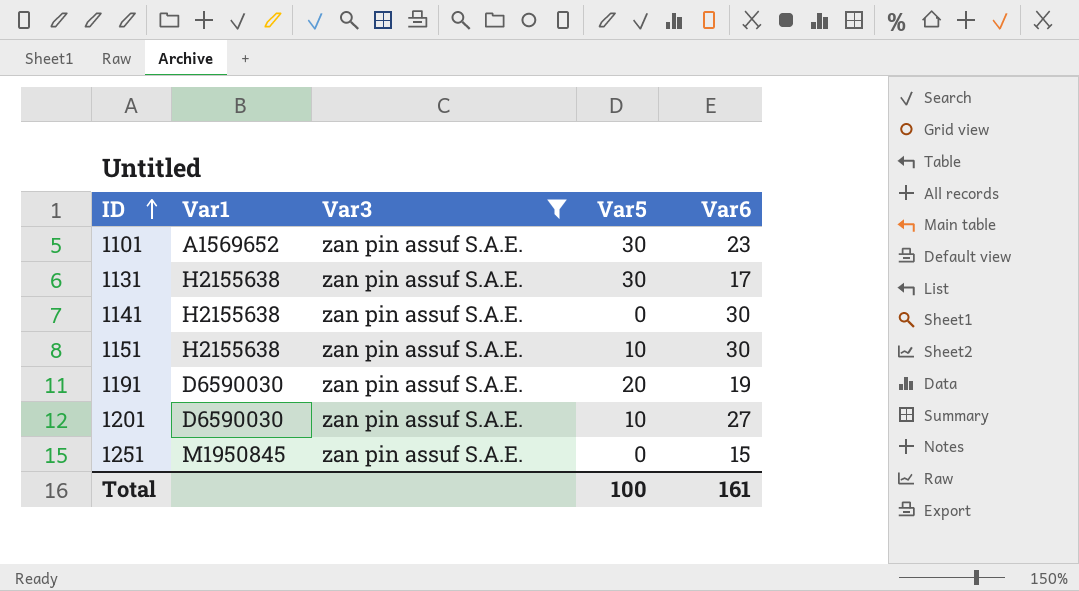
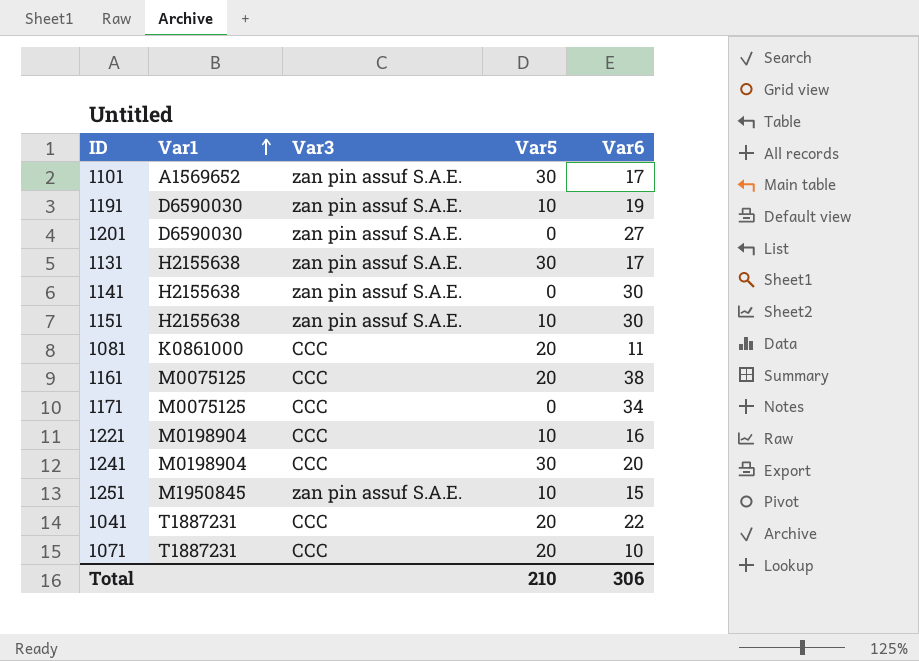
filter: Var3 = zan pin assuf S.A.E. -> none
row order: ID ascending -> Var1 ascending
1101 | Var6: 23 -> 17
1191 | Var5: 20 -> 10
1201 | Var5: 10 -> 0
1251 | Var5: 0 -> 10
Total | Var5: 100 -> 210
Total | Var6: 161 -> 306

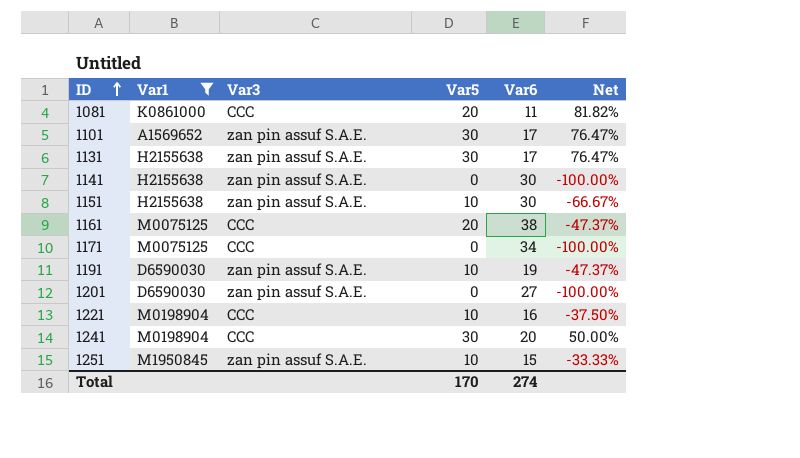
filter: none -> Var1 != T1887231
row order: Var1 ascending -> ID ascending
column Net | formula: none -> ([Var5] - [Var6]) / [Var6]
Total | Var5: 210 -> 170
Total | Var6: 306 -> 274

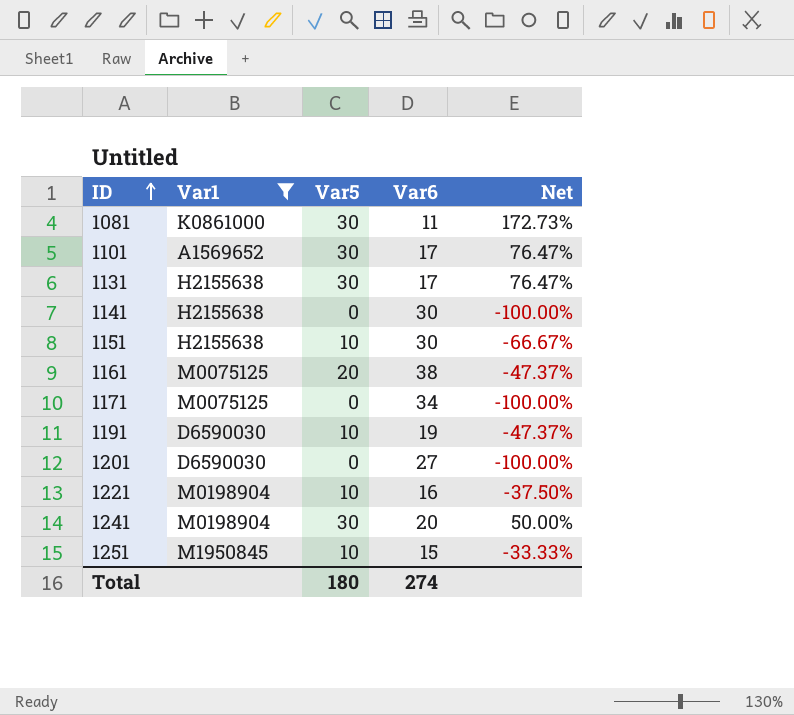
column Var3 | position: 3 -> none
1081 | Var5: 20 -> 30
1081 | Net: 81.82% -> 172.73%
Total | Var5: 170 -> 180

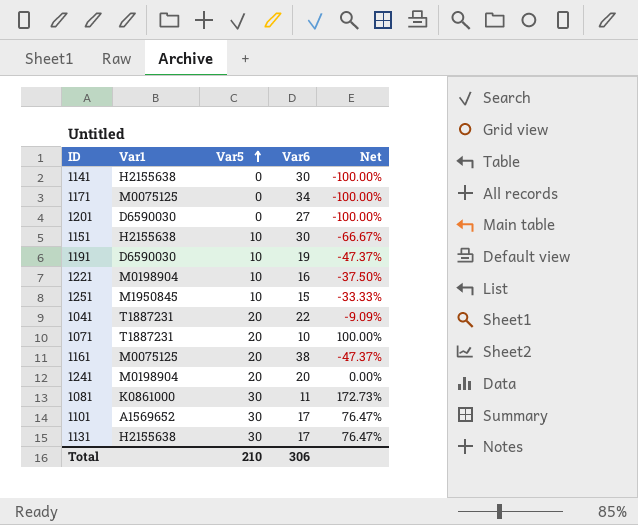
filter: Var1 != T1887231 -> none
row order: ID ascending -> Var5 ascending
1241 | Var5: 30 -> 20
1241 | Net: 50.00% -> 0.00%
Total | Var5: 180 -> 210
Total | Var6: 274 -> 306

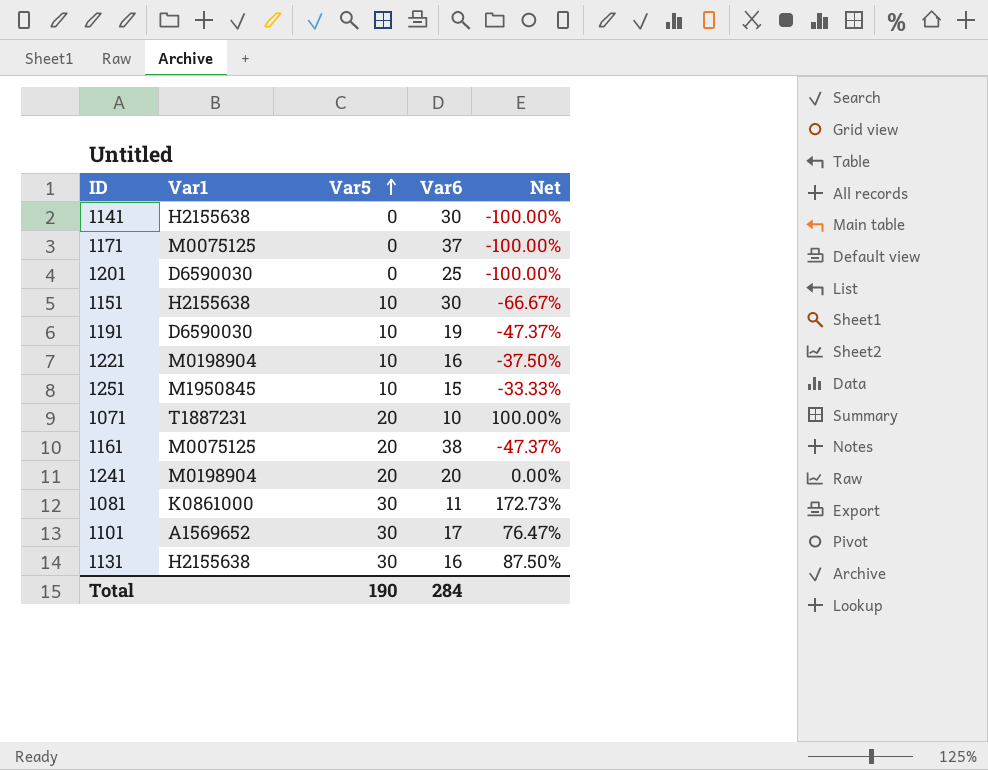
row 1041: T1887231 | 20 | 22 | -9.09% -> none
1171 | Var6: 34 -> 37
1201 | Var6: 27 -> 25
1131 | Var6: 17 -> 16
1131 | Net: 76.47% -> 87.50%
Total | Var5: 210 -> 190
Total | Var6: 306 -> 284

